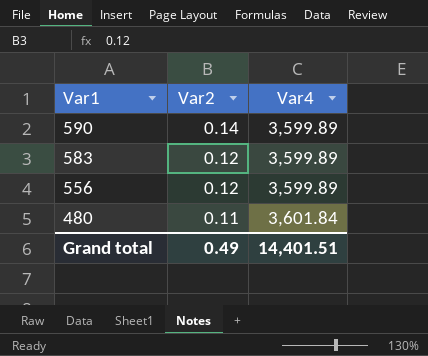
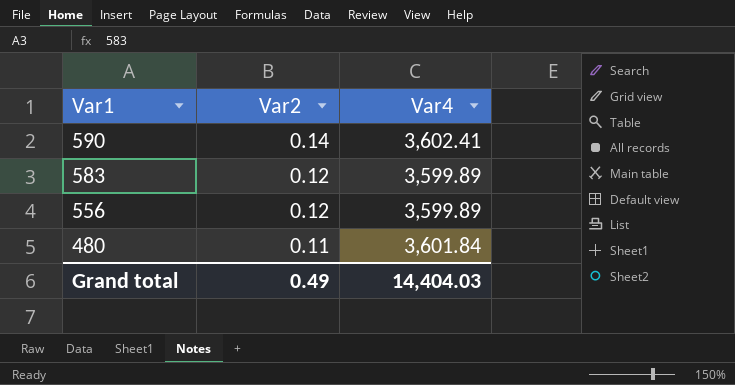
590 | Var4: 3,599.89 -> 3,602.41
Grand total | Var4: 14,401.51 -> 14,404.03

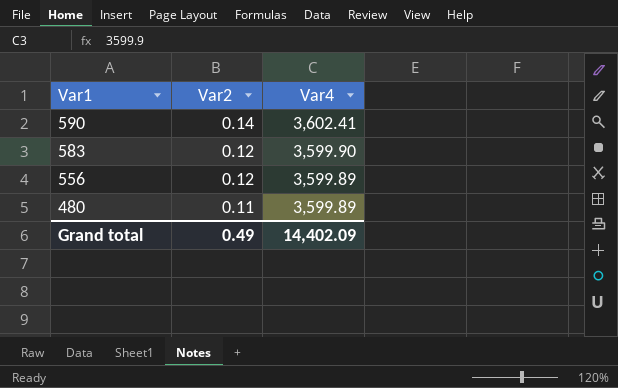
583 | Var4: 3,599.89 -> 3,599.90
480 | Var4: 3,601.84 -> 3,599.89
Grand total | Var4: 14,404.03 -> 14,402.09

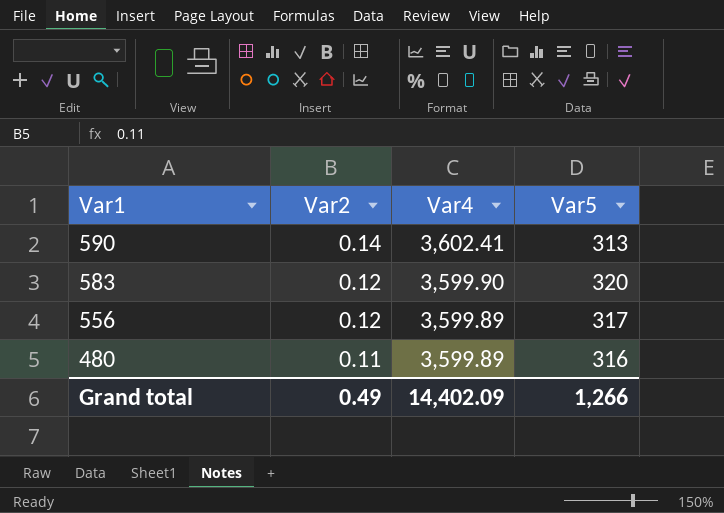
column Var5 | position: none -> 4

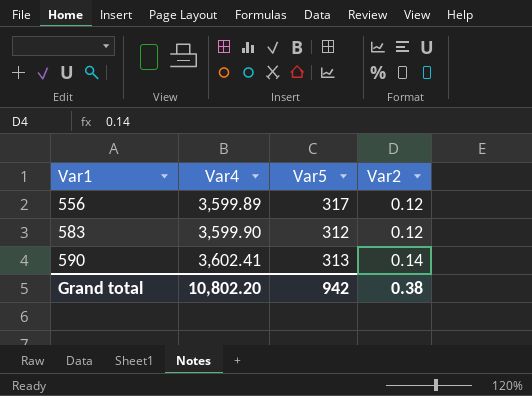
row order: Var1 descending -> Var1 ascending
column Var2 | position: 2 -> 4
row 480: 0.11 | 3,599.89 | 316 -> none
583 | Var5: 320 -> 312
Grand total | Var4: 14,402.09 -> 10,802.20
Grand total | Var5: 1,266 -> 942
Grand total | Var2: 0.49 -> 0.38

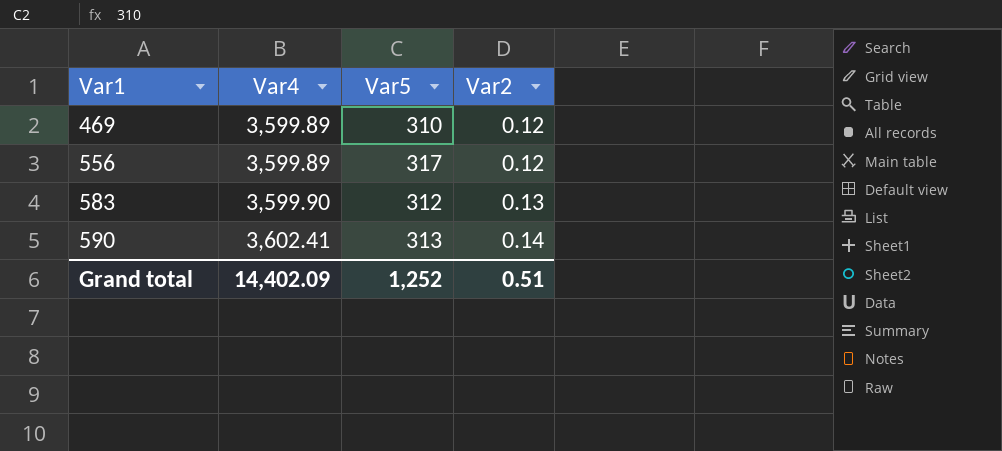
row 469: none -> 3,599.89 | 310 | 0.12
583 | Var2: 0.12 -> 0.13
Grand total | Var4: 10,802.20 -> 14,402.09
Grand total | Var5: 942 -> 1,252
Grand total | Var2: 0.38 -> 0.51

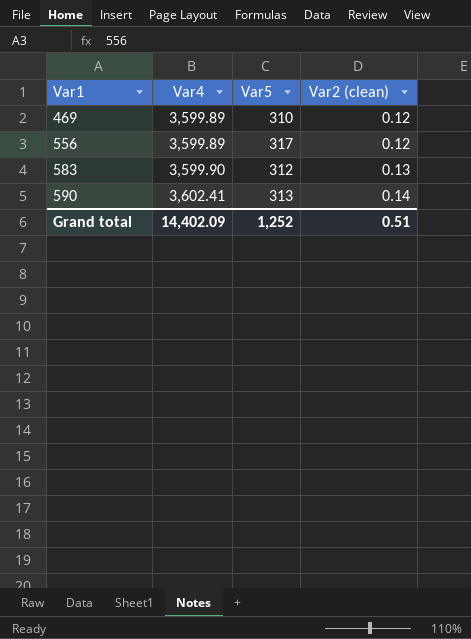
column name: Var2 -> Var2 (clean)

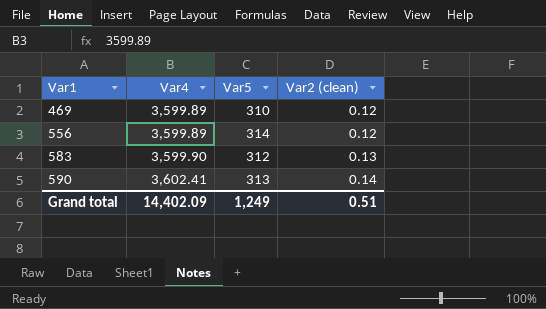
556 | Var5: 317 -> 314
Grand total | Var5: 1,252 -> 1,249

